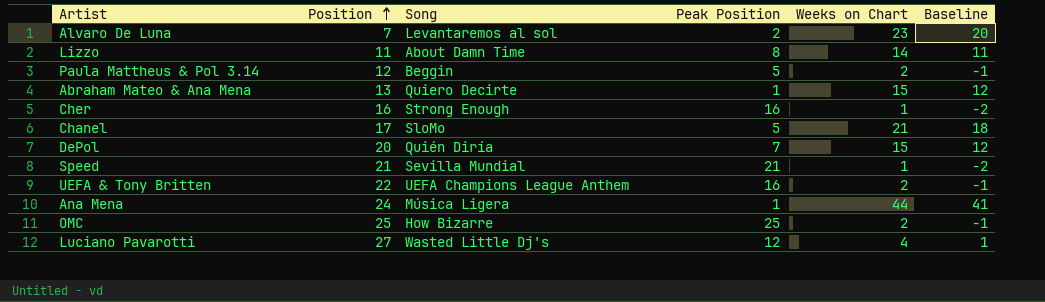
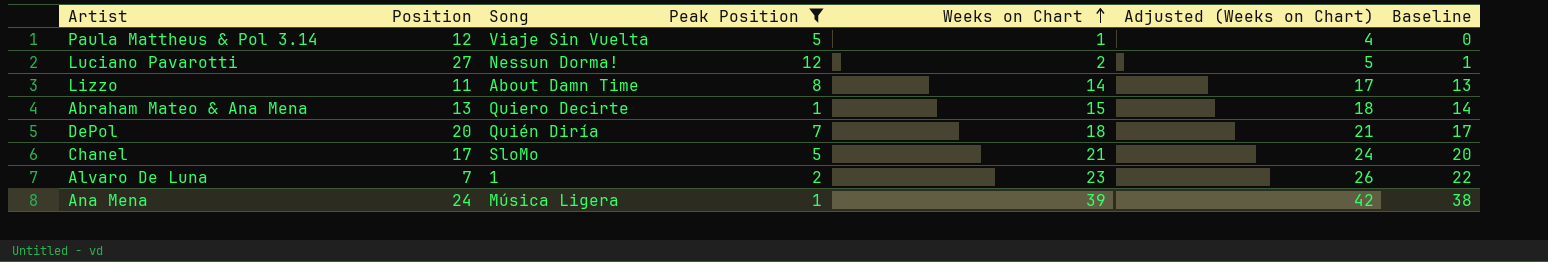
filter: none -> Peak Position <= 12
row order: Position ascending -> Weeks on Chart ascending
column Adjusted (Weeks on Chart) | formula: none -> [Weeks on Chart] + 3
column Baseline | formula: [Weeks on Chart] - 3 -> [Weeks on Chart] - 1
Paula Mattheus & Pol 3.14 | Song: Beggin -> Viaje Sin Vuelta
Paula Mattheus & Pol 3.14 | Weeks on Chart: 2 -> 1
Luciano Pavarotti | Song: Wasted Little Dj's -> Nessun Dorma!
Luciano Pavarotti | Weeks on Chart: 4 -> 2
DePol | Weeks on Chart: 15 -> 18
Alvaro De Luna | Song: Levantaremos al sol -> 1
Ana Mena | Weeks on Chart: 44 -> 39

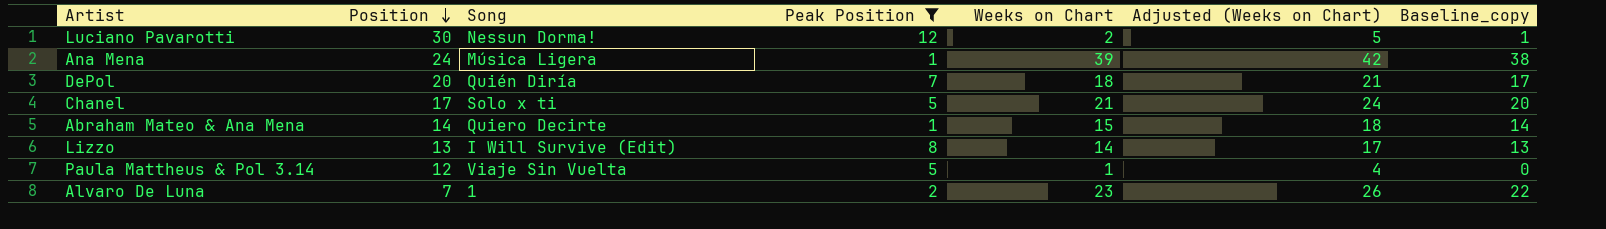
row order: Weeks on Chart ascending -> Position descending
column name: Baseline -> Baseline_copy
Luciano Pavarotti | Position: 27 -> 30
Chanel | Song: SloMo -> Solo x ti
Abraham Mateo & Ana Mena | Position: 13 -> 14
Lizzo | Position: 11 -> 13
Lizzo | Song: About Damn Time -> I Will Survive (Edit)

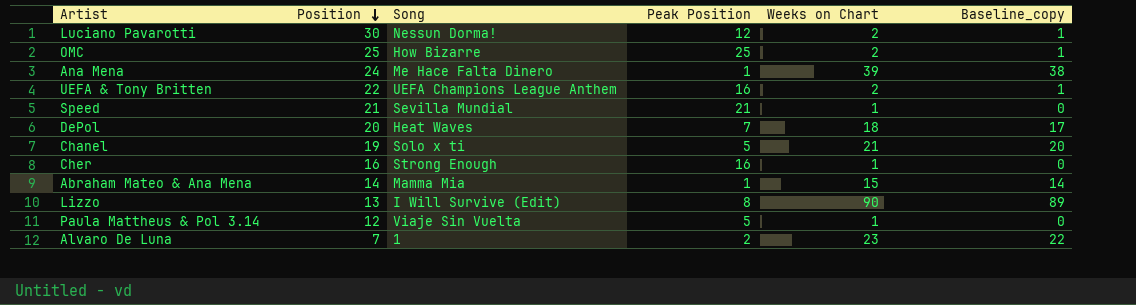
filter: Peak Position <= 12 -> none
column Adjusted (Weeks on Chart) | formula: [Weeks on Chart] + 3 -> none
Ana Mena | Song: Música Ligera -> Me Hace Falta Dinero
DePol | Song: Quién Diría -> Heat Waves
Chanel | Position: 17 -> 19
Abraham Mateo & Ana Mena | Song: Quiero Decirte -> Mamma Mia
Lizzo | Weeks on Chart: 14 -> 90
Lizzo | Baseline_copy: 13 -> 89

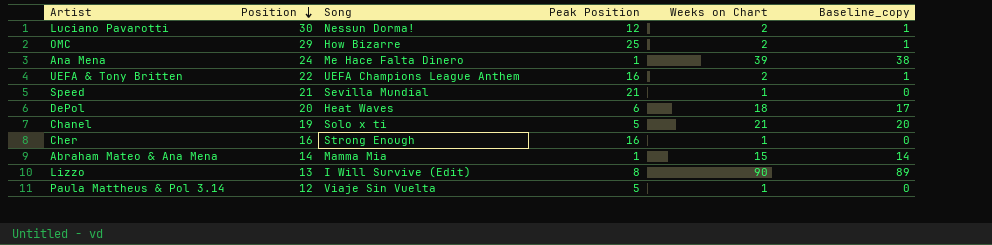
row Alvaro De Luna: 7 | 1 | 2 | 23 | 22 -> none
OMC | Position: 25 -> 29
DePol | Peak Position: 7 -> 6

